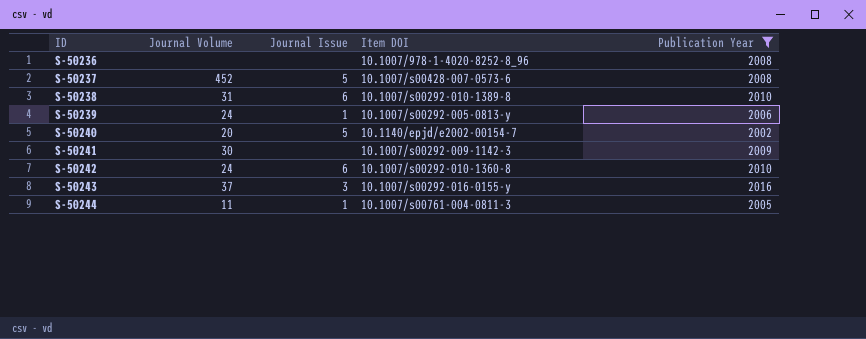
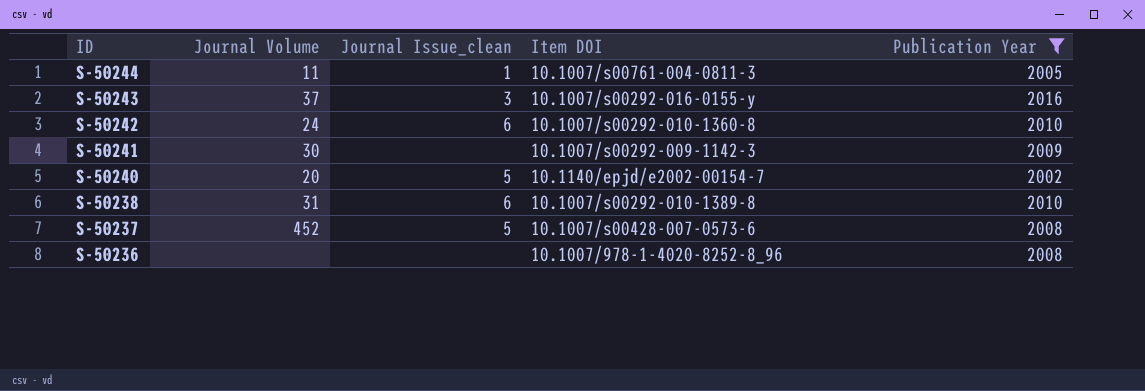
row order: ID ascending -> ID descending
column name: Journal Issue -> Journal Issue_clean
row S-50239: 24 | 1 | 10.1007/s00292-005-0813-y | 2006 -> none

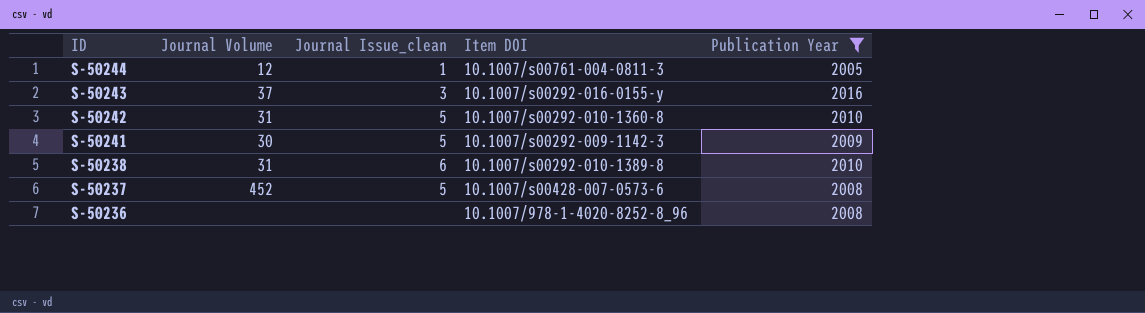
row S-50240: 20 | 5 | 10.1140/epjd/e2002-00154-7 | 2002 -> none
S-50244 | Journal Volume: 11 -> 12
S-50242 | Journal Volume: 24 -> 31
S-50242 | Journal Issue_clean: 6 -> 5
S-50241 | Journal Issue_clean: none -> 5

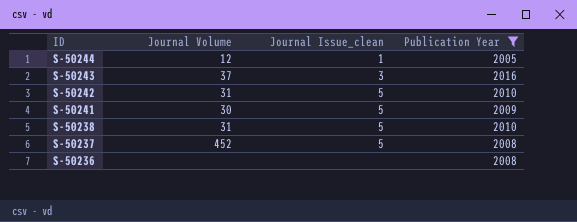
column Item DOI | position: 4 -> none
S-50238 | Journal Issue_clean: 6 -> 5

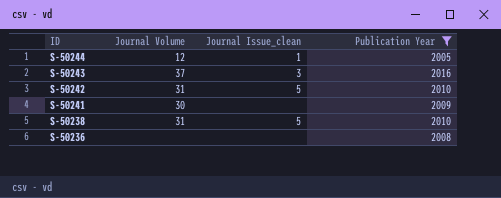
row S-50237: 452 | 5 | 2008 -> none
S-50241 | Journal Issue_clean: 5 -> none

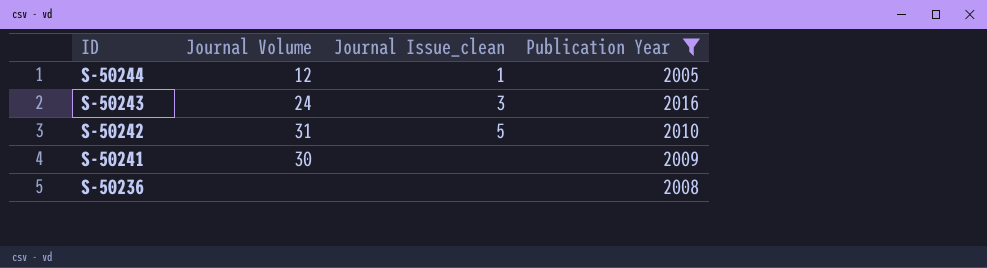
row S-50238: 31 | 5 | 2010 -> none
S-50243 | Journal Volume: 37 -> 24

